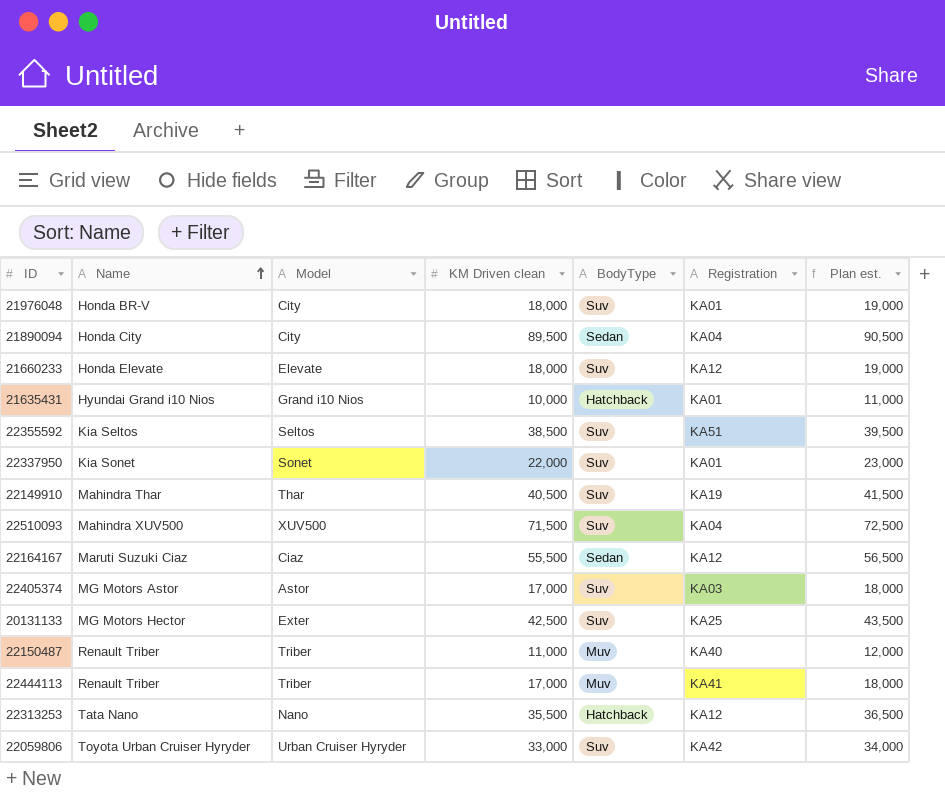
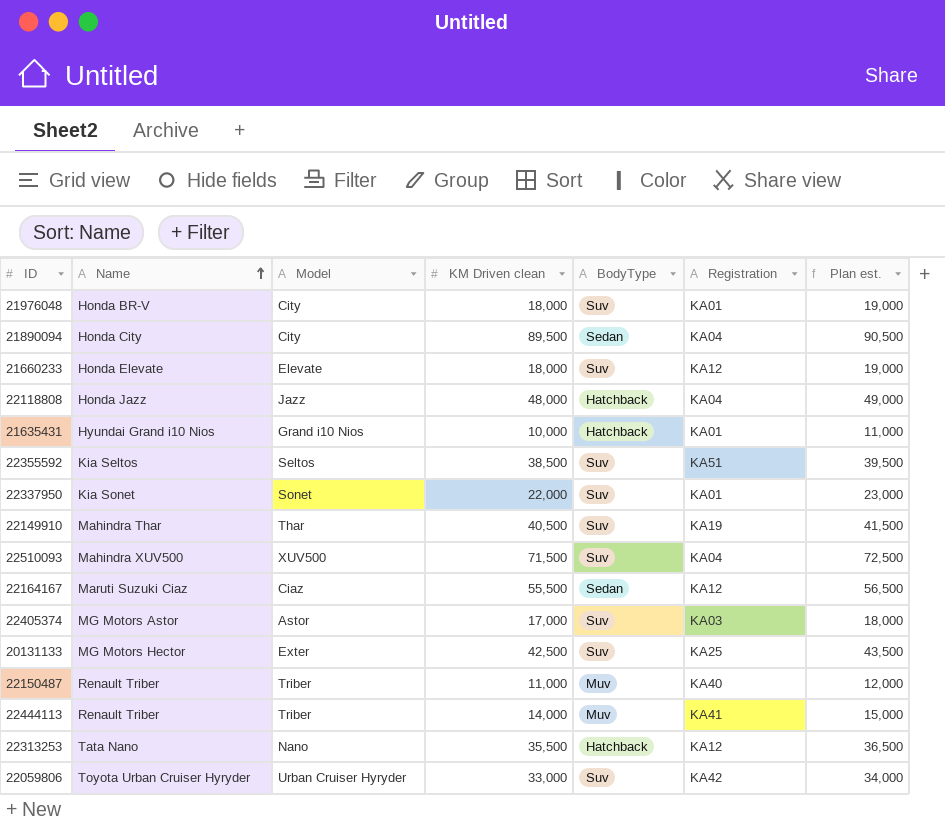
row 22118808: none -> Honda Jazz | Jazz | 48,000 | Hatchback | KA04 | 49,000
22444113 | KM Driven clean: 17,000 -> 14,000
22444113 | Plan est.: 18,000 -> 15,000

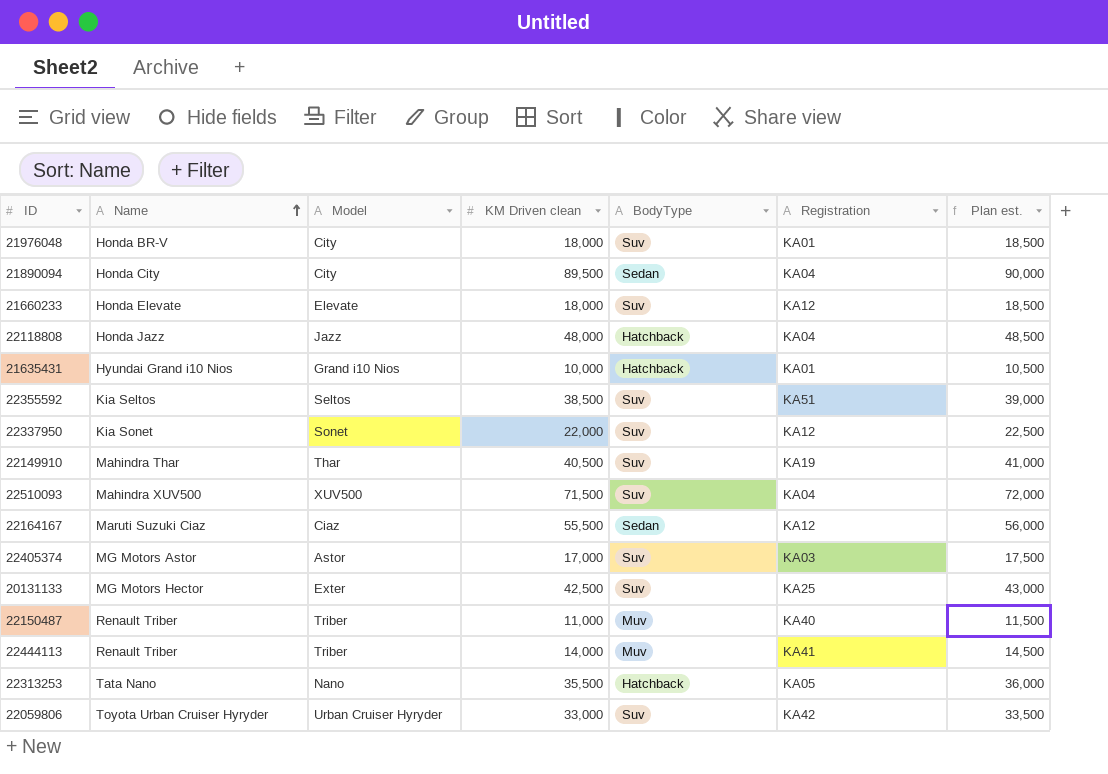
column Plan est. | formula: [KM Driven clean] + 1000 -> [KM Driven clean] + 500
22337950 | Registration: KA01 -> KA12
22313253 | Registration: KA12 -> KA05

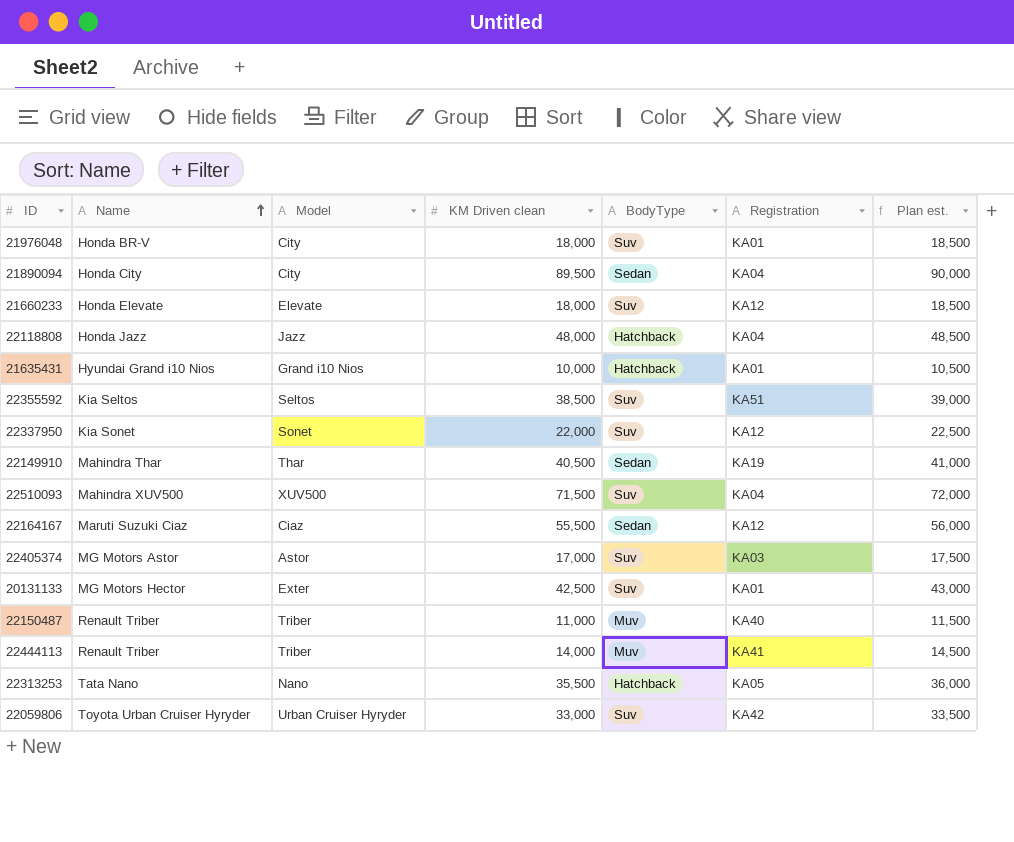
22149910 | BodyType: Suv -> Sedan
20131133 | Registration: KA25 -> KA01

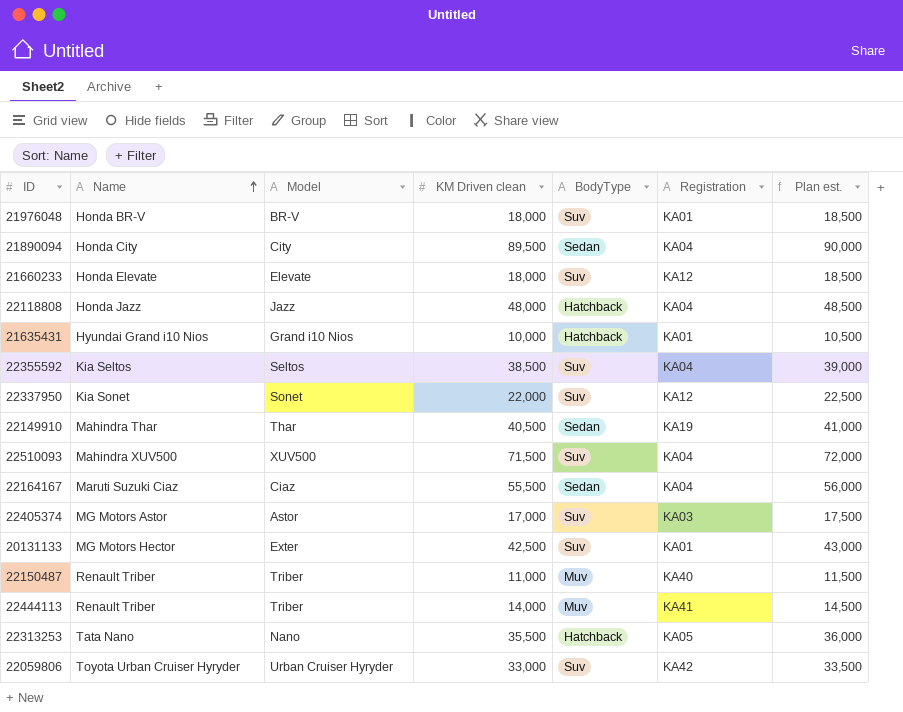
21976048 | Model: City -> BR-V
22355592 | Registration: KA51 -> KA04
22164167 | Registration: KA12 -> KA04

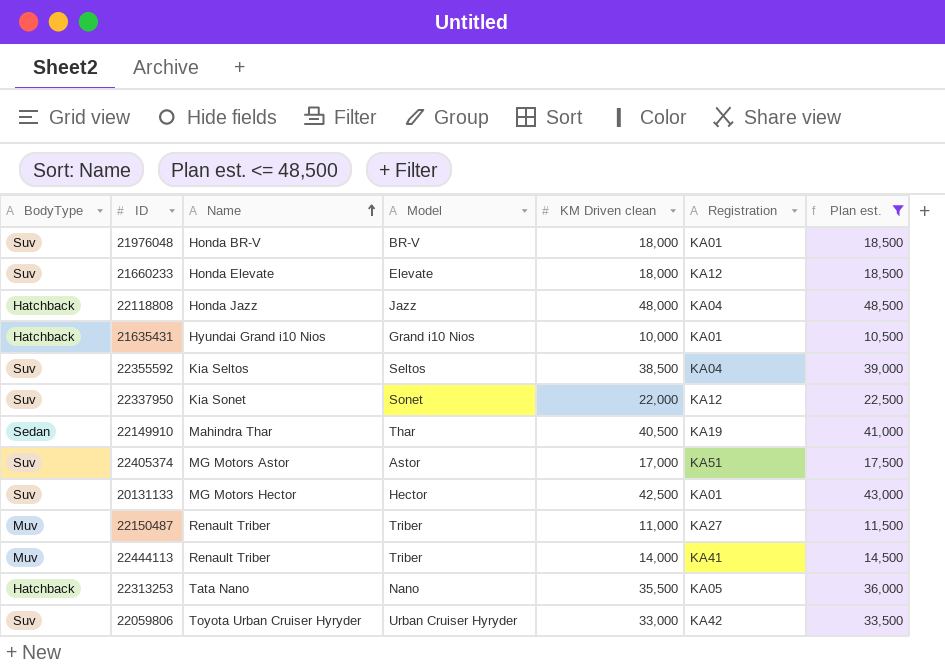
filter: none -> Plan est. <= 48,500
column BodyType | position: 5 -> 1
22405374 | Registration: KA03 -> KA51
20131133 | Model: Exter -> Hector
22150487 | Registration: KA40 -> KA27

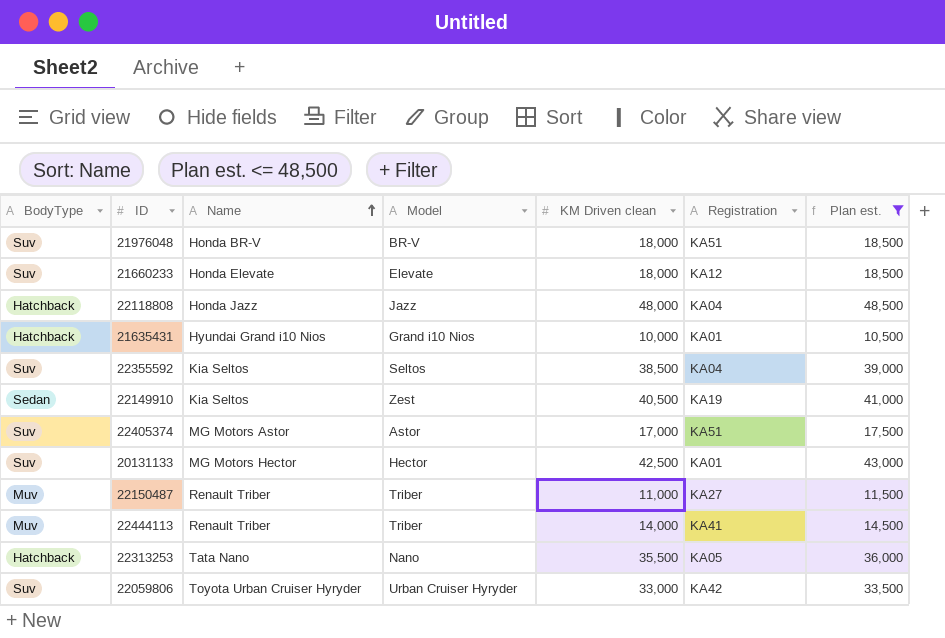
row 22337950: Suv | Kia Sonet | Sonet | 22,000 | KA12 | 22,500 -> none
21976048 | Registration: KA01 -> KA51
22149910 | Name: Mahindra Thar -> Kia Seltos
22149910 | Model: Thar -> Zest

